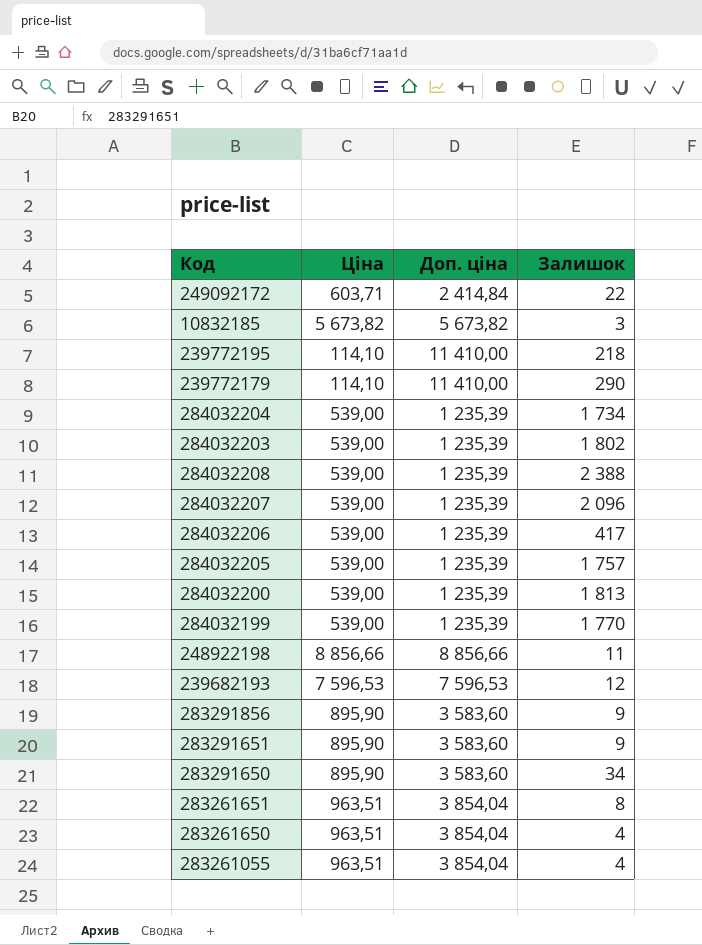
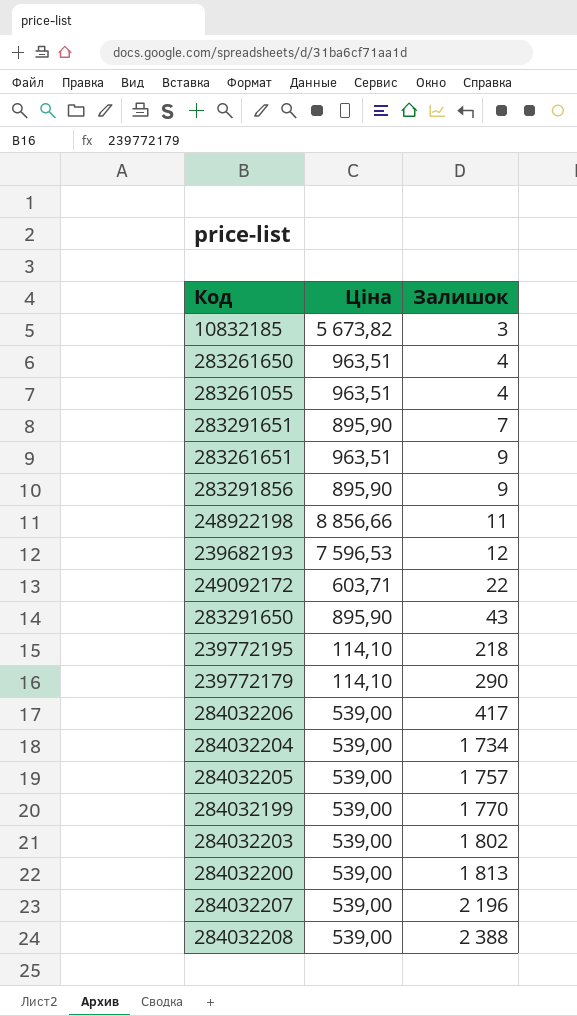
row order: none -> Залишок ascending
column Доп. ціна | position: 3 -> none
283291651 | Залишок: 9 -> 7
283261651 | Залишок: 8 -> 9
283291650 | Залишок: 34 -> 43
284032207 | Залишок: 2 096 -> 2 196

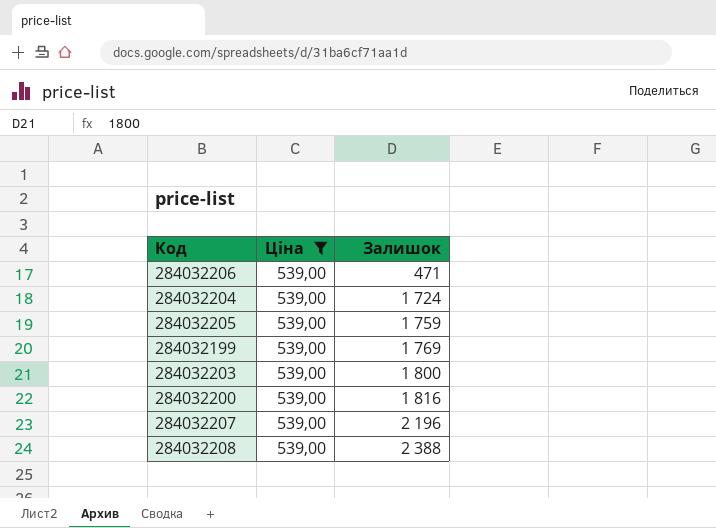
filter: none -> Ціна = 539,00
284032206 | Залишок: 417 -> 471
284032204 | Залишок: 1 734 -> 1 724
284032205 | Залишок: 1 757 -> 1 759
284032199 | Залишок: 1 770 -> 1 769
284032203 | Залишок: 1 802 -> 1 800
284032200 | Залишок: 1 813 -> 1 816

